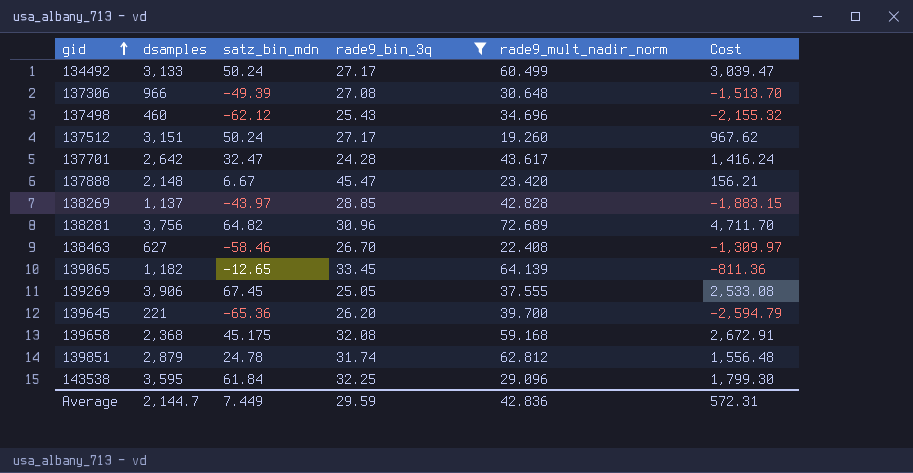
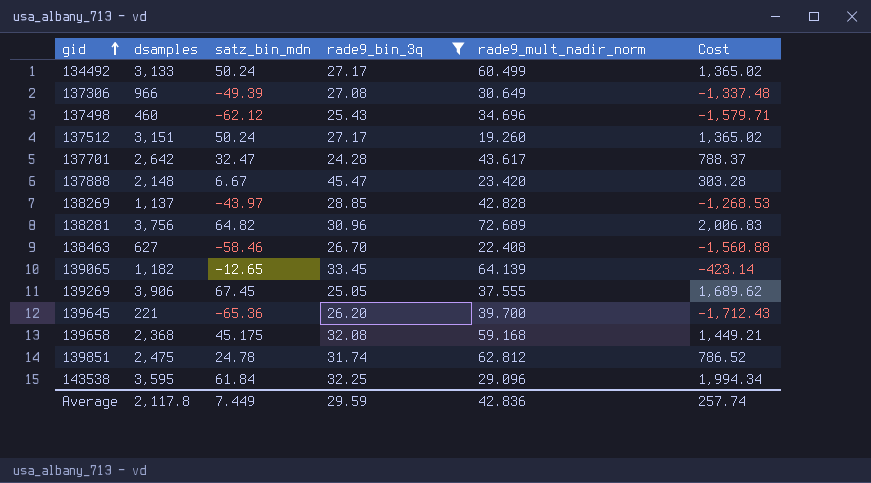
column Cost | formula: [satz_bin_mdn] * [rade9_mult_nadir_norm] -> [satz_bin_mdn] * [rade9_bin_3q]
137306 | rade9_mult_nadir_norm: 30.648 -> 30.649
139851 | dsamples: 2,879 -> 2,475
Average | dsamples: 2,144.7 -> 2,117.8
Average | Cost: 572.31 -> 257.74

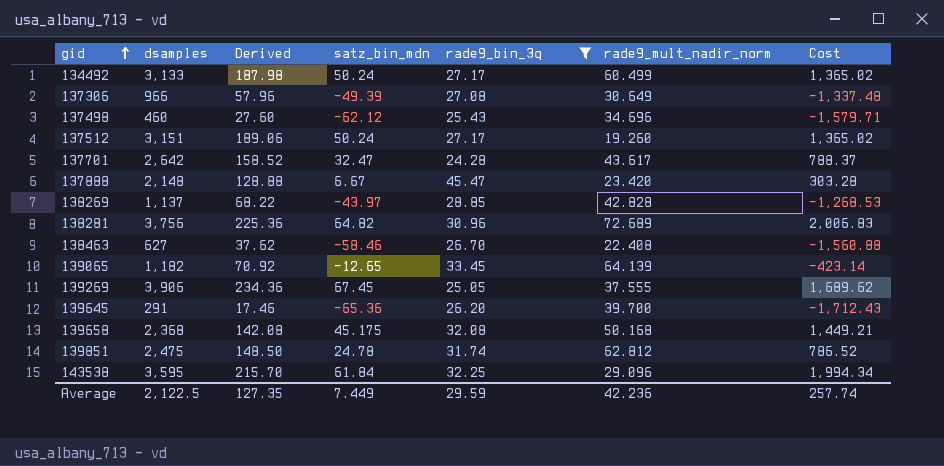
column Derived | formula: none -> [dsamples] * 0.06
139645 | dsamples: 221 -> 291
139658 | rade9_mult_nadir_norm: 59.168 -> 50.168
Average | dsamples: 2,117.8 -> 2,122.5
Average | rade9_mult_nadir_norm: 42.836 -> 42.236

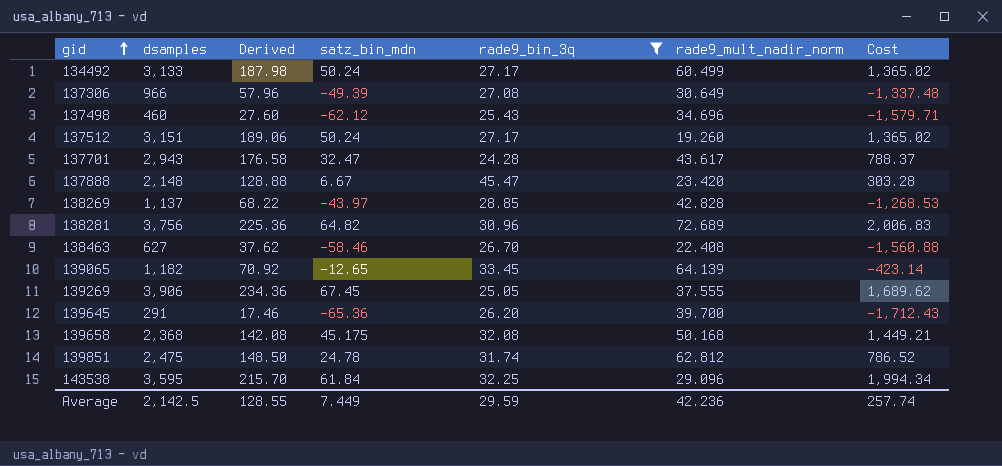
137701 | dsamples: 2,642 -> 2,943
137701 | Derived: 158.52 -> 176.58
Average | dsamples: 2,122.5 -> 2,142.5
Average | Derived: 127.35 -> 128.55

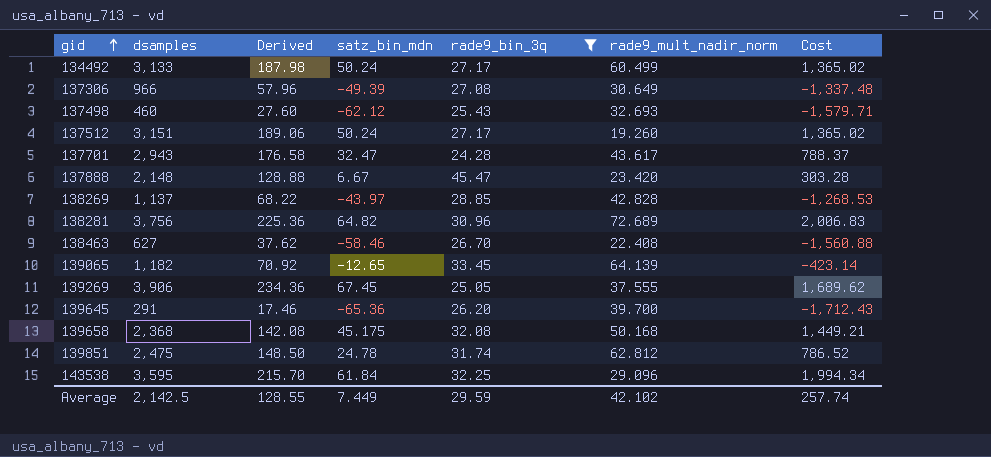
137498 | rade9_mult_nadir_norm: 34.696 -> 32.693
Average | rade9_mult_nadir_norm: 42.236 -> 42.102

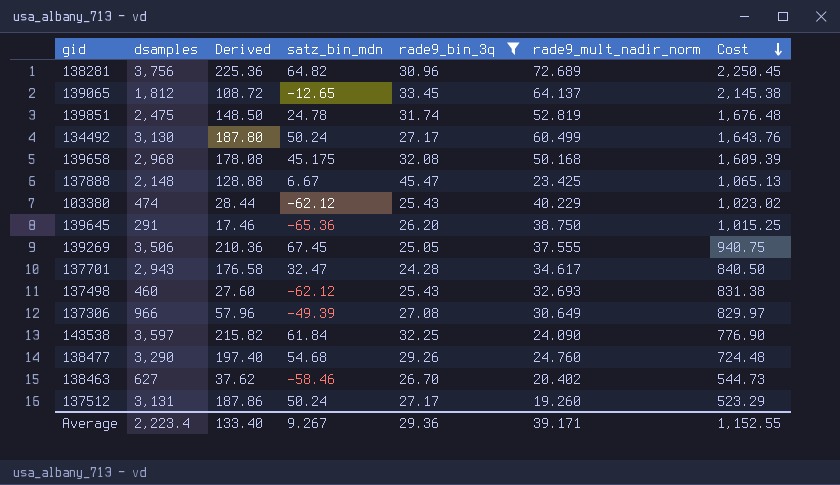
row order: gid ascending -> Cost descending
column Cost | formula: [satz_bin_mdn] * [rade9_bin_3q] -> [rade9_bin_3q] * [rade9_mult_nadir_norm]
row 138269: 1,137 | 68.22 | -43.97 | 28.85 | 42.828 | -1,268.53 -> none
139065 | dsamples: 1,182 -> 1,812
139065 | Derived: 70.92 -> 108.72
139065 | rade9_mult_nadir_norm: 64.139 -> 64.137
139851 | rade9_mult_nadir_norm: 62.812 -> 52.819
134492 | dsamples: 3,133 -> 3,130
134492 | Derived: 187.98 -> 187.80
139658 | dsamples: 2,368 -> 2,968
139658 | Derived: 142.08 -> 178.08
137888 | rade9_mult_nadir_norm: 23.420 -> 23.425
row 103380: none -> 474 | 28.44 | -62.12 | 25.43 | 40.229 | 1,023.02
139645 | rade9_mult_nadir_norm: 39.700 -> 38.750
139269 | dsamples: 3,906 -> 3,506
139269 | Derived: 234.36 -> 210.36
137701 | rade9_mult_nadir_norm: 43.617 -> 34.617
143538 | dsamples: 3,595 -> 3,597
143538 | Derived: 215.70 -> 215.82
143538 | rade9_mult_nadir_norm: 29.096 -> 24.090
row 138477: none -> 3,290 | 197.40 | 54.68 | 29.26 | 24.760 | 724.48
138463 | rade9_mult_nadir_norm: 22.408 -> 20.402
137512 | dsamples: 3,151 -> 3,131
137512 | Derived: 189.06 -> 187.86
Average | dsamples: 2,142.5 -> 2,223.4
Average | Derived: 128.55 -> 133.40
Average | satz_bin_mdn: 7.449 -> 9.267
Average | rade9_bin_3q: 29.59 -> 29.36
Average | rade9_mult_nadir_norm: 42.102 -> 39.171
Average | Cost: 257.74 -> 1,152.55

